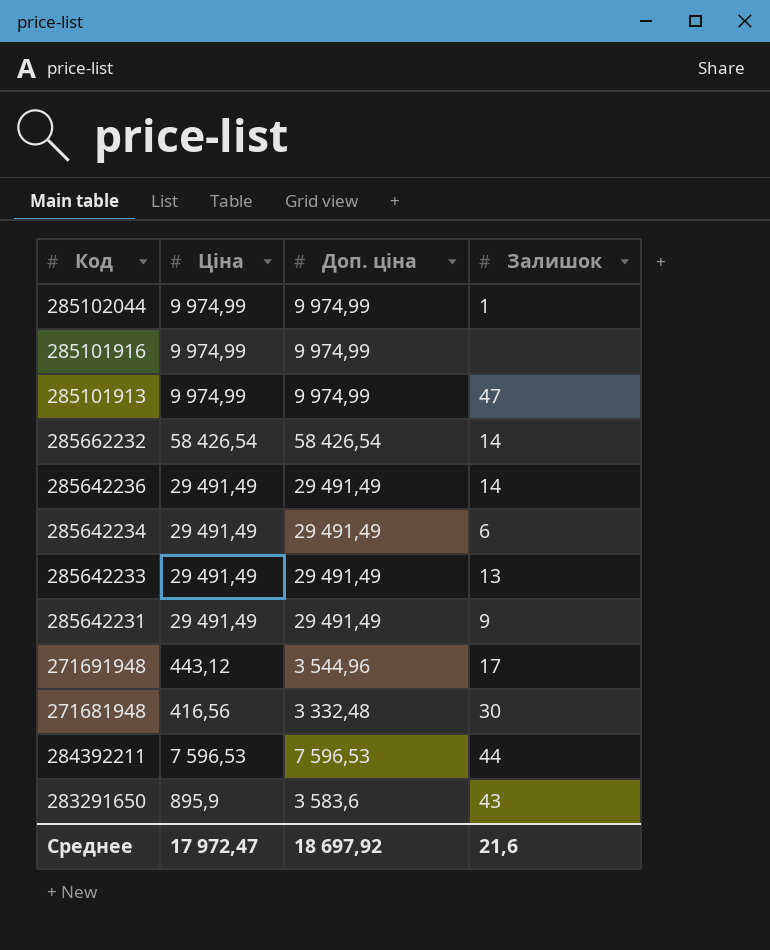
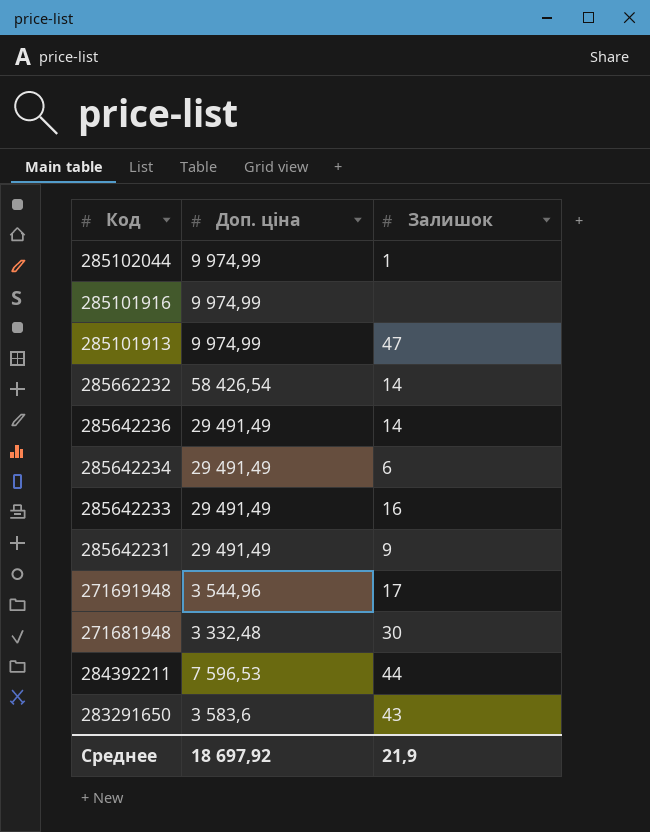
column Ціна | position: 2 -> none
285642233 | Залишок: 13 -> 16
Среднее | Залишок: 21,6 -> 21,9

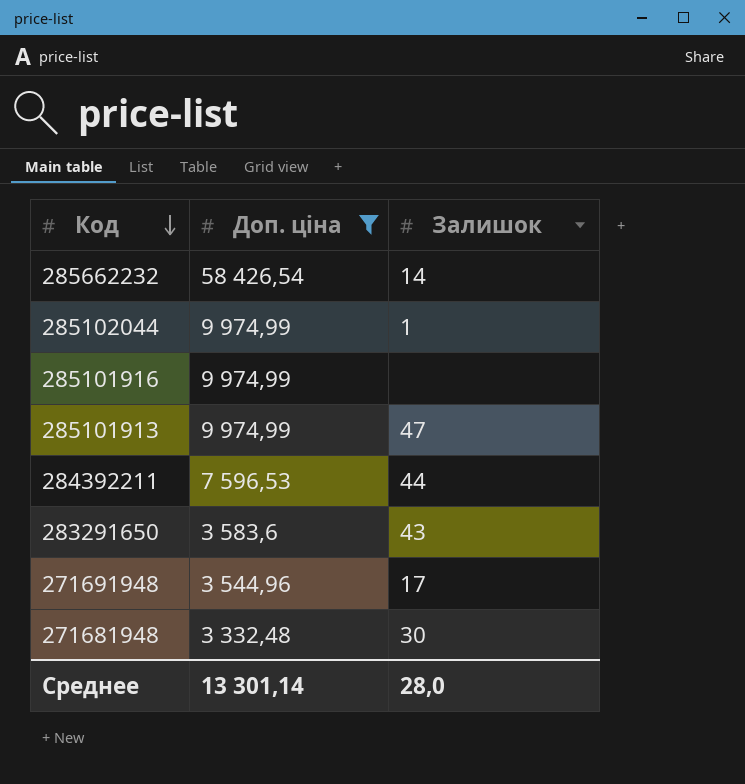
filter: none -> Доп. ціна != 29 491,49
row order: none -> Код descending
Среднее | Доп. ціна: 18 697,92 -> 13 301,14
Среднее | Залишок: 21,9 -> 28,0

